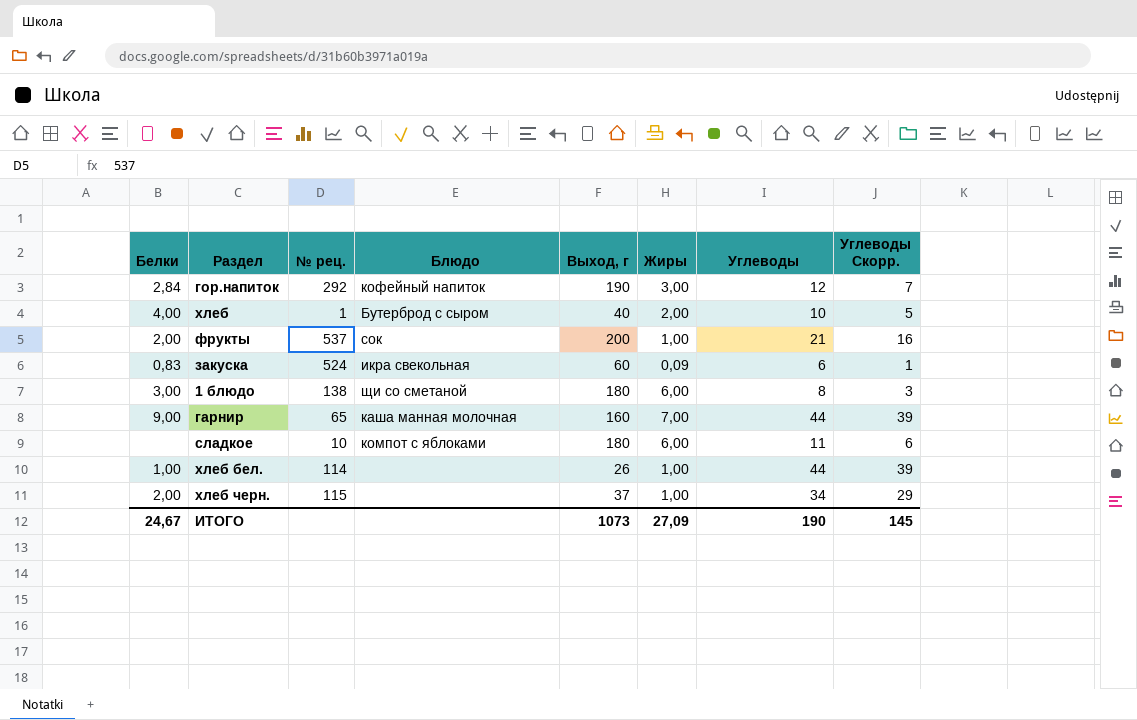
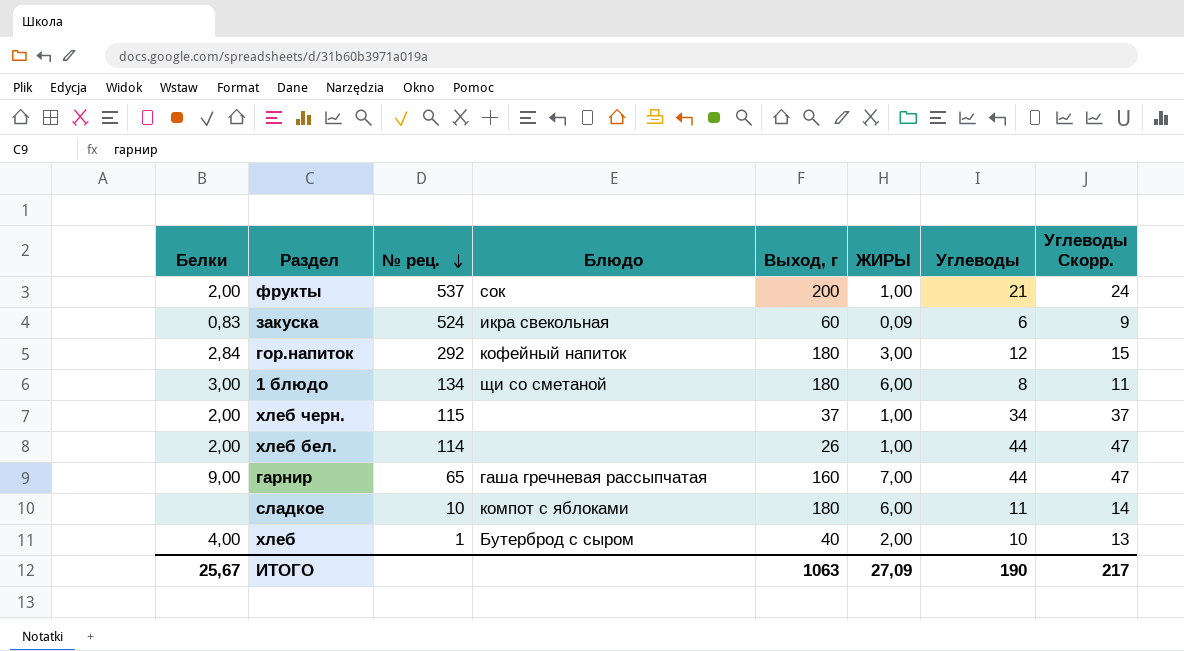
row order: none -> № рец. descending
column name: Жиры -> ЖИРЫ
column Углеводы Скорр. | formula: [Углеводы] - 5 -> [Углеводы] + 3
гор.напиток | Выход, г: 190 -> 180
1 блюдо | № рец.: 138 -> 134
хлеб бел. | Белки: 1,00 -> 2,00
гарнир | Блюдо: каша манная молочная -> гаша гречневая рассыпчатая
ИТОГО | Белки: 24,67 -> 25,67
ИТОГО | Выход, г: 1073 -> 1063
ИТОГО | Углеводы Скорр.: 145 -> 217

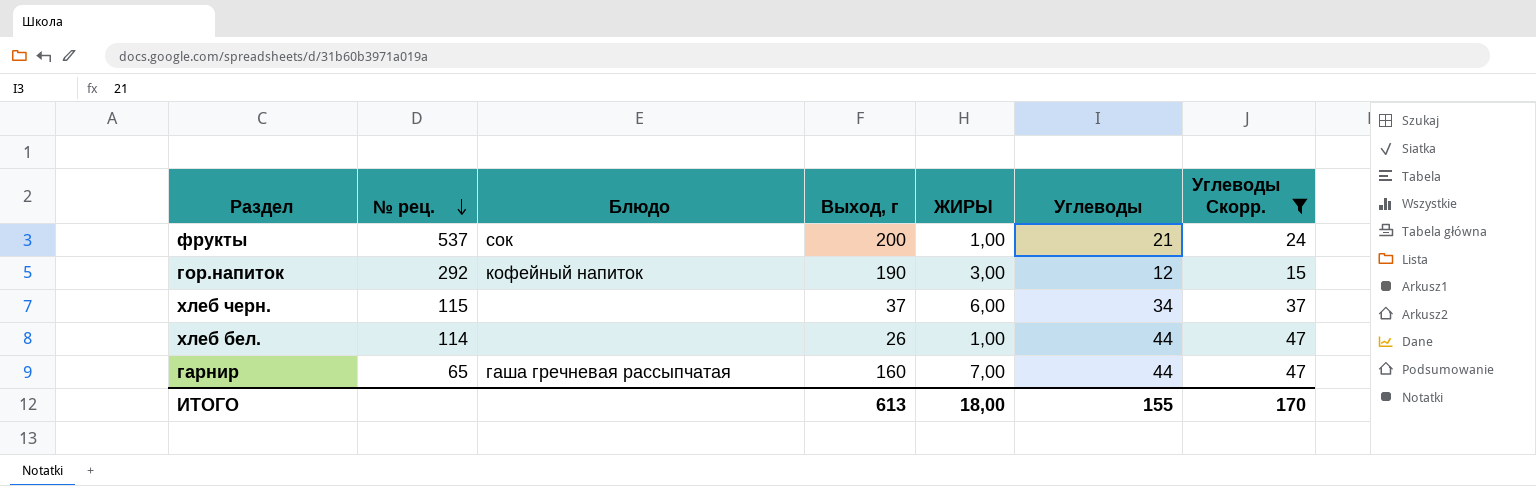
filter: none -> Углеводы Скорр. >= 15
column Белки | position: 1 -> none
гор.напиток | Выход, г: 180 -> 190
хлеб черн. | ЖИРЫ: 1,00 -> 6,00
ИТОГО | Выход, г: 1063 -> 613
ИТОГО | ЖИРЫ: 27,09 -> 18,00
ИТОГО | Углеводы: 190 -> 155
ИТОГО | Углеводы Скорр.: 217 -> 170

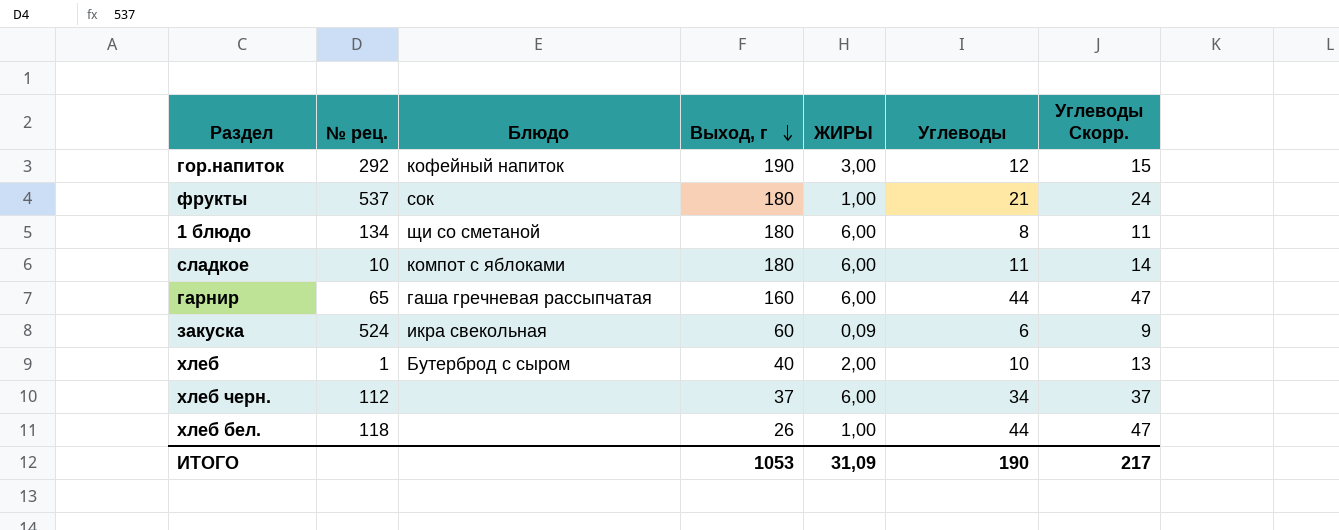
filter: Углеводы Скорр. >= 15 -> none
row order: № рец. descending -> Выход, г descending
фрукты | Выход, г: 200 -> 180
гарнир | ЖИРЫ: 7,00 -> 6,00
хлеб черн. | № рец.: 115 -> 112
хлеб бел. | № рец.: 114 -> 118
ИТОГО | Выход, г: 613 -> 1053
ИТОГО | ЖИРЫ: 18,00 -> 31,09
ИТОГО | Углеводы: 155 -> 190
ИТОГО | Углеводы Скорр.: 170 -> 217

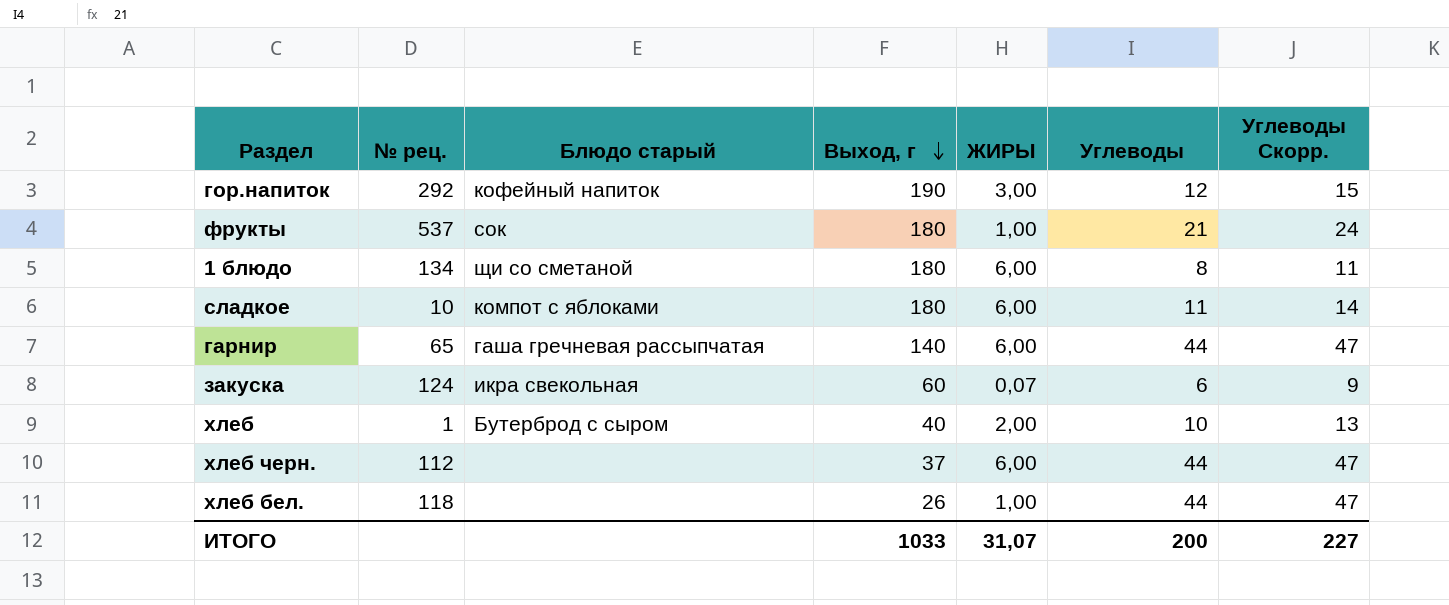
column name: Блюдо -> Блюдо старый
гарнир | Выход, г: 160 -> 140
закуска | № рец.: 524 -> 124
закуска | ЖИРЫ: 0,09 -> 0,07
хлеб черн. | Углеводы: 34 -> 44
хлеб черн. | Углеводы Скорр.: 37 -> 47
ИТОГО | Выход, г: 1053 -> 1033
ИТОГО | ЖИРЫ: 31,09 -> 31,07
ИТОГО | Углеводы: 190 -> 200
ИТОГО | Углеводы Скорр.: 217 -> 227

